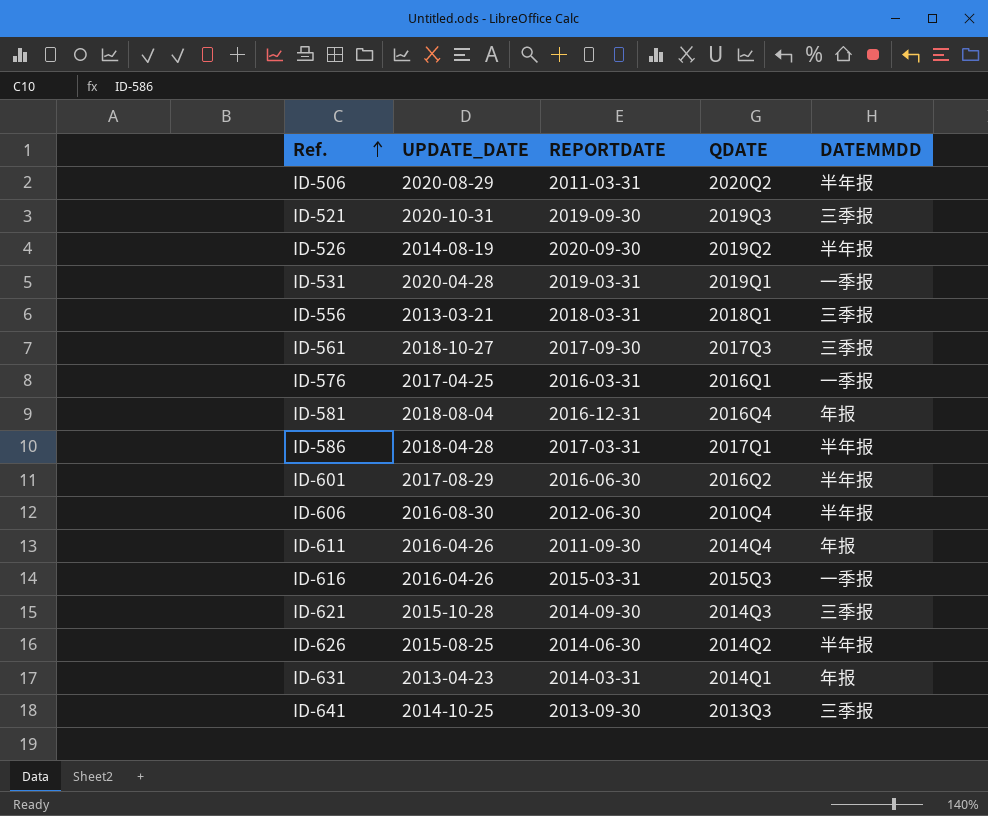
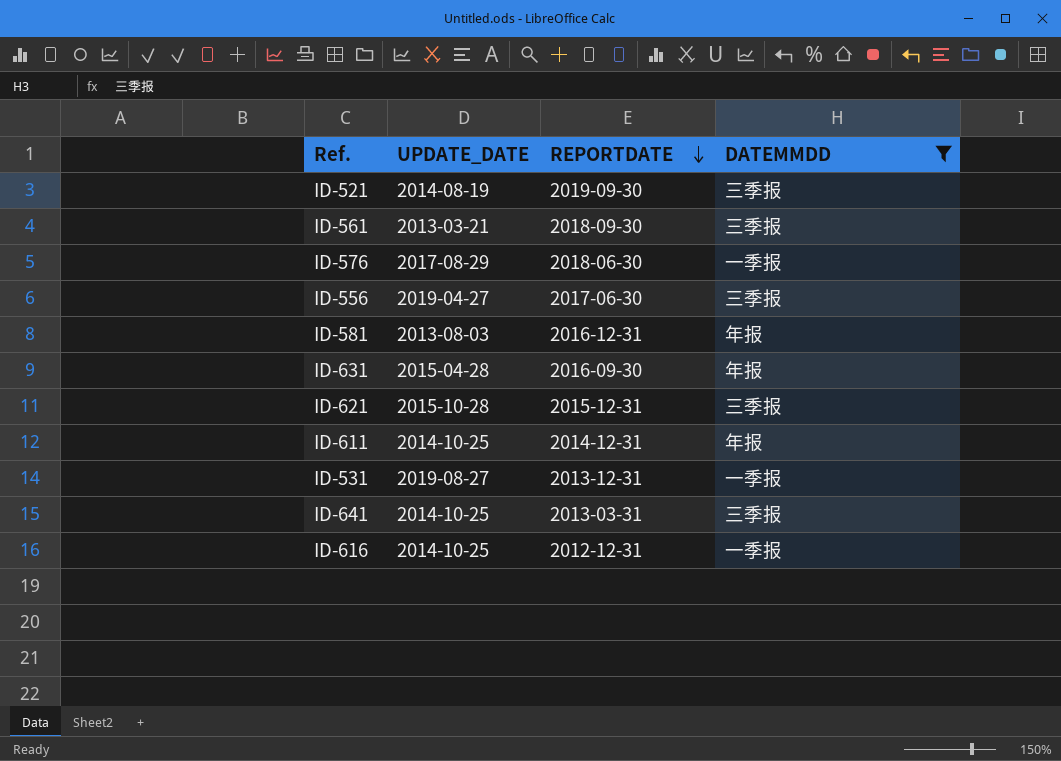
filter: none -> DATEMMDD != 半年报
row order: Ref. ascending -> REPORTDATE descending
column QDATE | position: 4 -> none
ID-521 | UPDATE_DATE: 2020-10-31 -> 2014-08-19
ID-561 | UPDATE_DATE: 2018-10-27 -> 2013-03-21
ID-561 | REPORTDATE: 2017-09-30 -> 2018-09-30
ID-576 | UPDATE_DATE: 2017-04-25 -> 2017-08-29
ID-576 | REPORTDATE: 2016-03-31 -> 2018-06-30
ID-556 | UPDATE_DATE: 2013-03-21 -> 2019-04-27
ID-556 | REPORTDATE: 2018-03-31 -> 2017-06-30
ID-581 | UPDATE_DATE: 2018-08-04 -> 2013-08-03
ID-631 | UPDATE_DATE: 2013-04-23 -> 2015-04-28
ID-631 | REPORTDATE: 2014-03-31 -> 2016-09-30
ID-621 | REPORTDATE: 2014-09-30 -> 2015-12-31
ID-611 | UPDATE_DATE: 2016-04-26 -> 2014-10-25
ID-611 | REPORTDATE: 2011-09-30 -> 2014-12-31
ID-531 | UPDATE_DATE: 2020-04-28 -> 2019-08-27
ID-531 | REPORTDATE: 2019-03-31 -> 2013-12-31
ID-641 | REPORTDATE: 2013-09-30 -> 2013-03-31
ID-616 | UPDATE_DATE: 2016-04-26 -> 2014-10-25
ID-616 | REPORTDATE: 2015-03-31 -> 2012-12-31

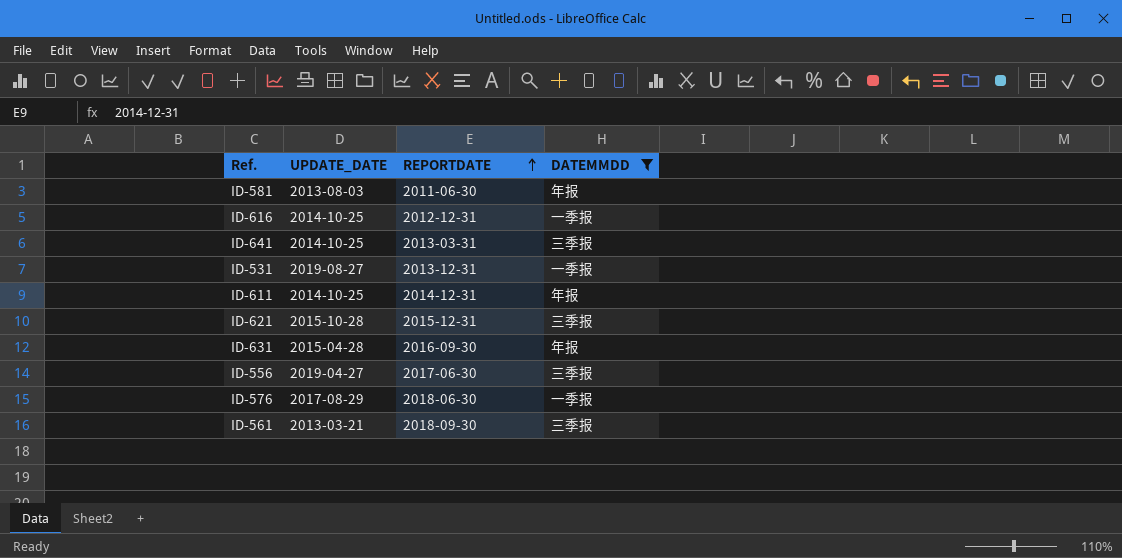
row order: REPORTDATE descending -> REPORTDATE ascending
row ID-521: 2014-08-19 | 2019-09-30 | 三季报 -> none
ID-581 | REPORTDATE: 2016-12-31 -> 2011-06-30

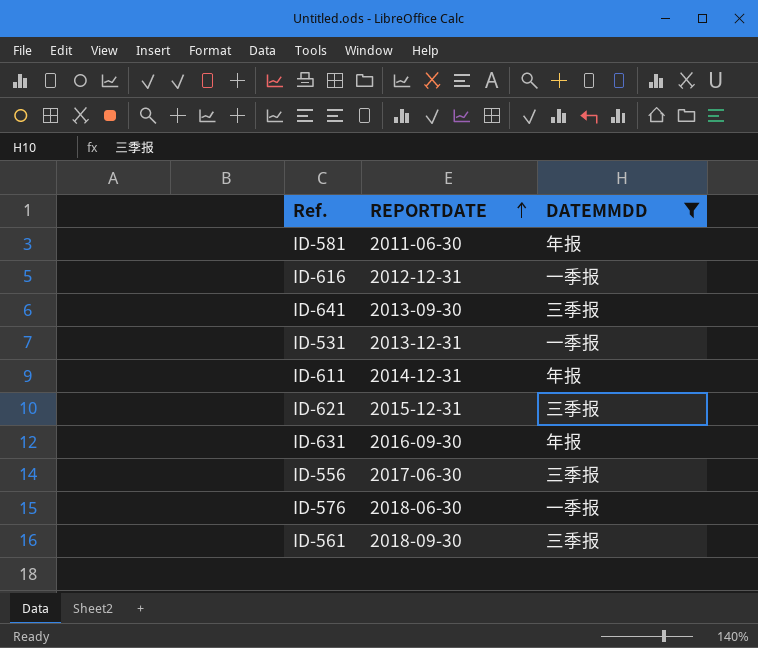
column UPDATE_DATE | position: 2 -> none
ID-641 | REPORTDATE: 2013-03-31 -> 2013-09-30

